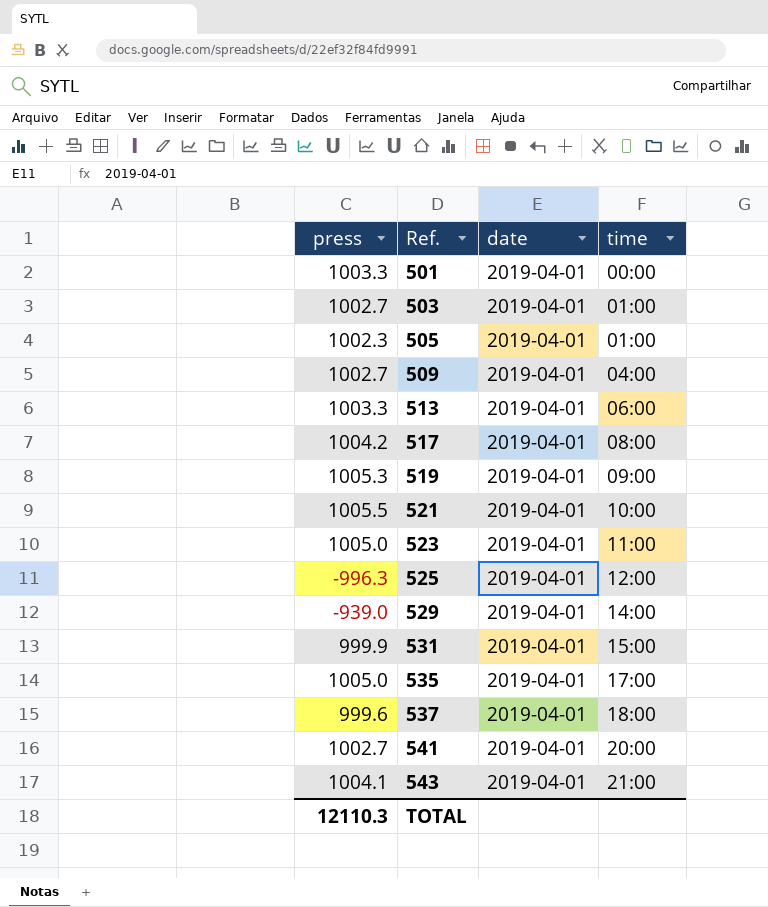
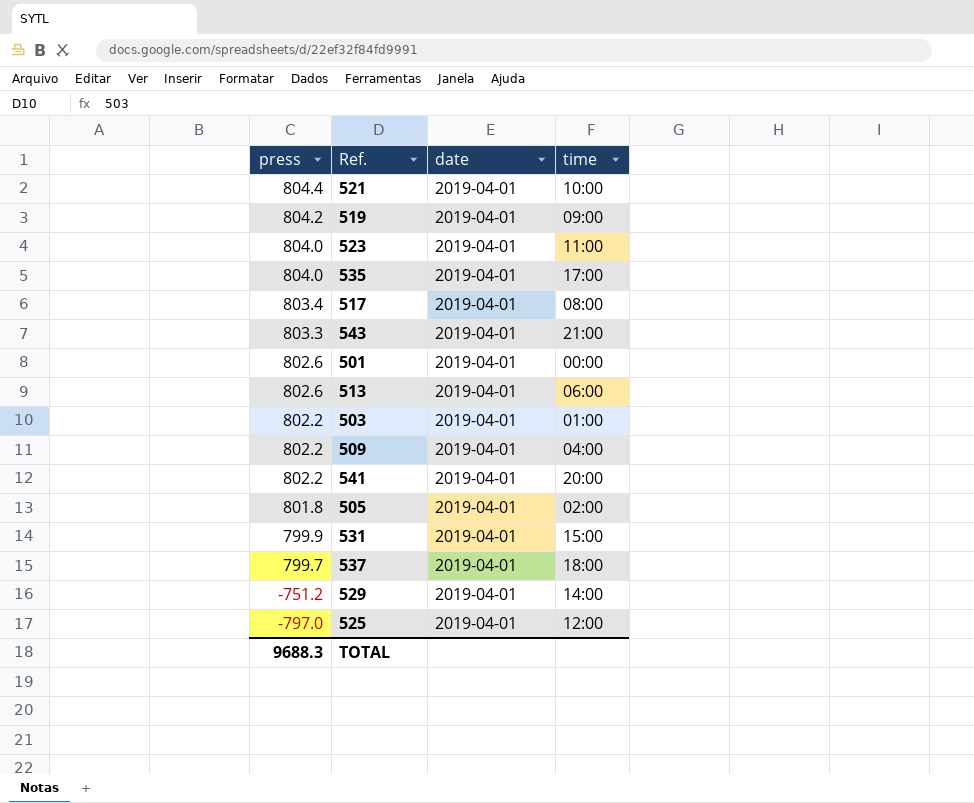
row order: Ref. ascending -> press descending
521 | press: 1005.5 -> 804.4
519 | press: 1005.3 -> 804.2
523 | press: 1005.0 -> 804.0
535 | press: 1005.0 -> 804.0
517 | press: 1004.2 -> 803.4
543 | press: 1004.1 -> 803.3
501 | press: 1003.3 -> 802.6
513 | press: 1003.3 -> 802.6
503 | press: 1002.7 -> 802.2
509 | press: 1002.7 -> 802.2
541 | press: 1002.7 -> 802.2
505 | press: 1002.3 -> 801.8
505 | time: 01:00 -> 02:00
531 | press: 999.9 -> 799.9
537 | press: 999.6 -> 799.7
529 | press: -939.0 -> -751.2
525 | press: -996.3 -> -797.0
TOTAL | press: 12110.3 -> 9688.3

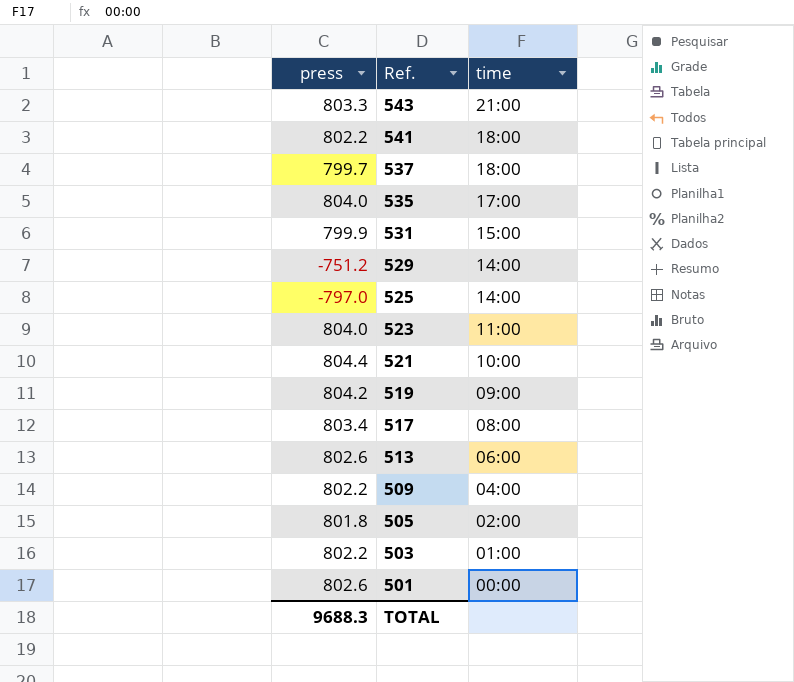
row order: press descending -> Ref. descending
column date | position: 3 -> none
541 | time: 20:00 -> 18:00
525 | time: 12:00 -> 14:00

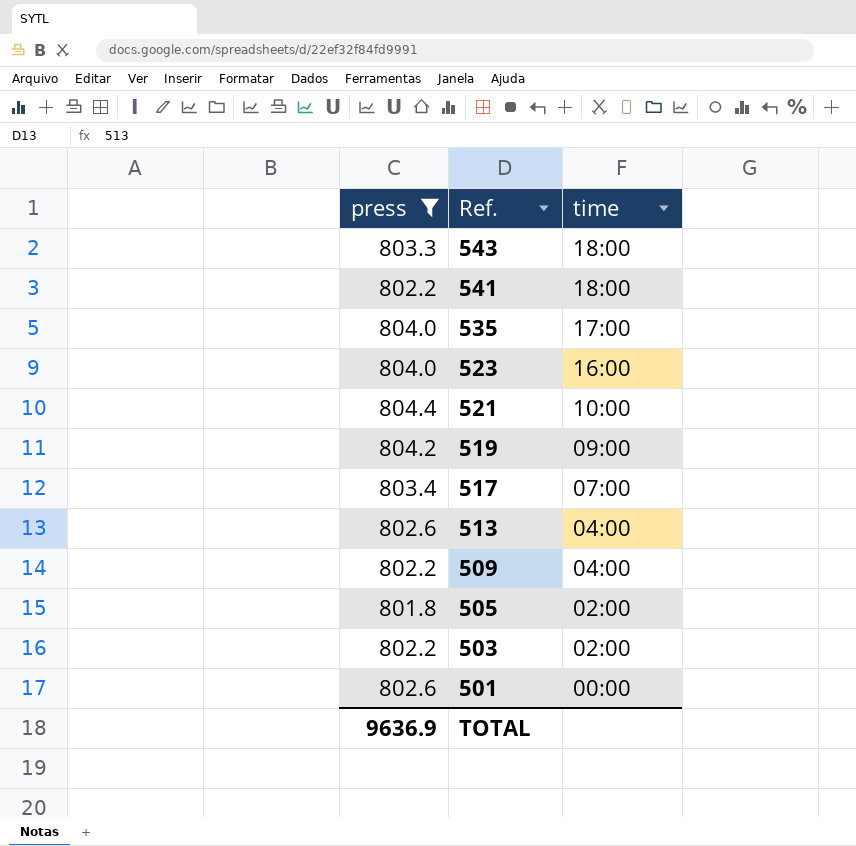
filter: none -> press >= 801.8
543 | time: 21:00 -> 18:00
523 | time: 11:00 -> 16:00
517 | time: 08:00 -> 07:00
513 | time: 06:00 -> 04:00
503 | time: 01:00 -> 02:00
TOTAL | press: 9688.3 -> 9636.9

